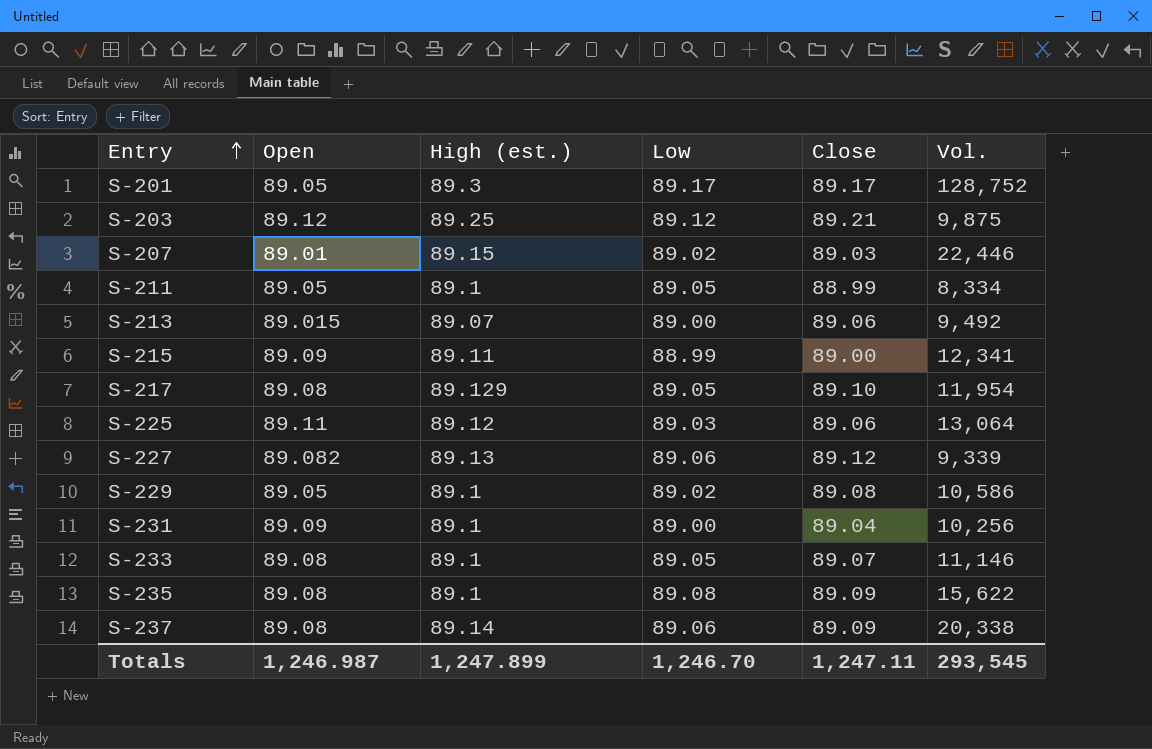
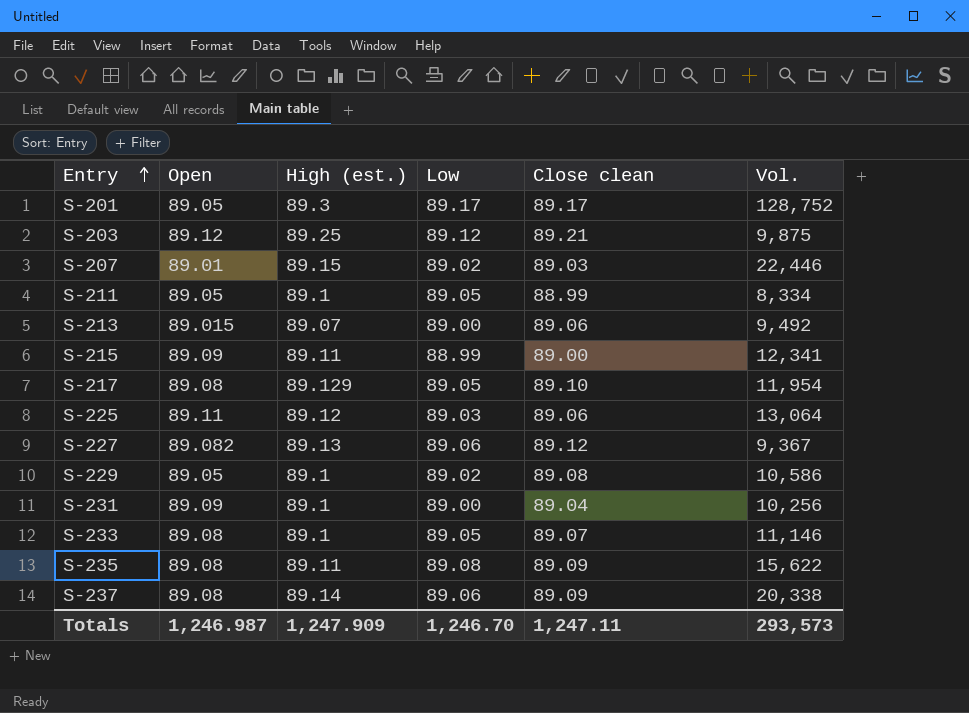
column name: Close -> Close clean
S-227 | Vol.: 9,339 -> 9,367
S-235 | High (est.): 89.1 -> 89.11
Totals | High (est.): 1,247.899 -> 1,247.909
Totals | Vol.: 293,545 -> 293,573

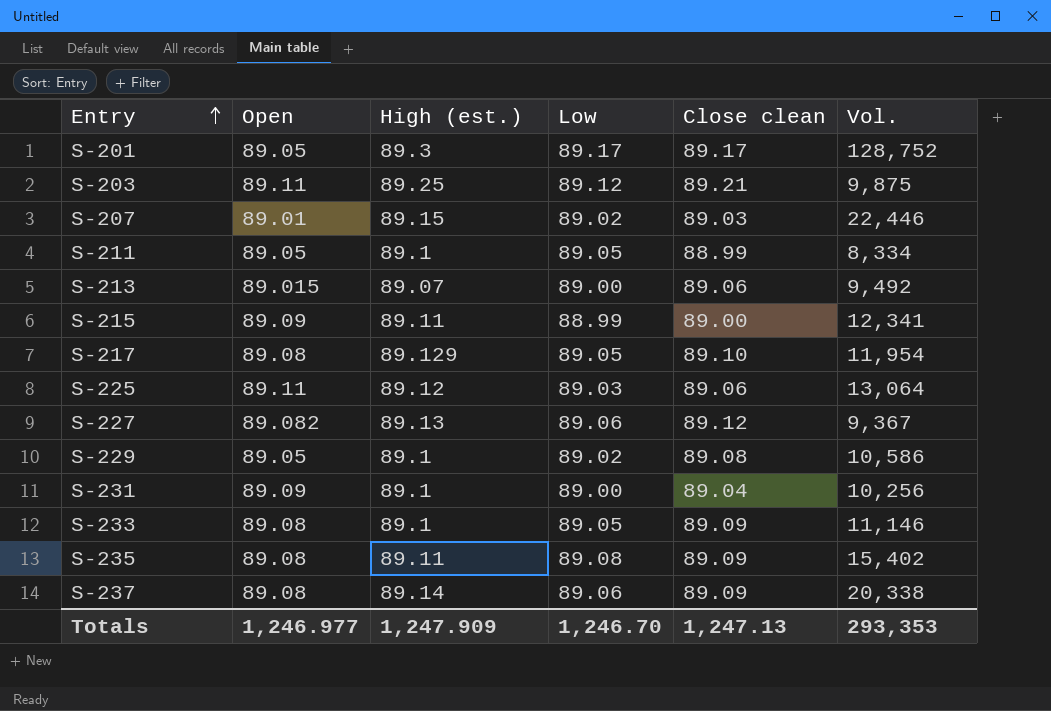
S-203 | Open: 89.12 -> 89.11
S-233 | Close clean: 89.07 -> 89.09
S-235 | Vol.: 15,622 -> 15,402
Totals | Open: 1,246.987 -> 1,246.977
Totals | Close clean: 1,247.11 -> 1,247.13
Totals | Vol.: 293,573 -> 293,353

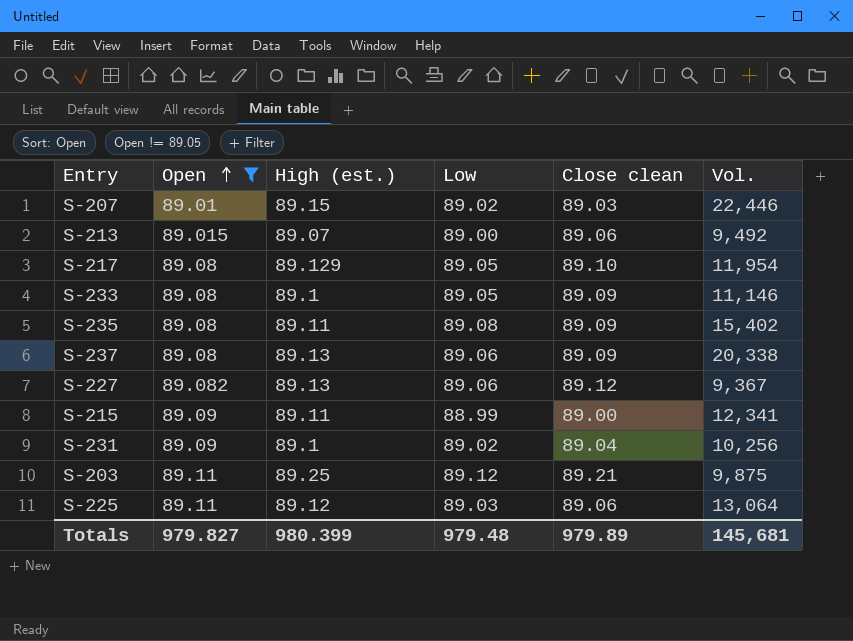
filter: none -> Open != 89.05
row order: Entry ascending -> Open ascending
S-237 | High (est.): 89.14 -> 89.13
S-231 | Low: 89.00 -> 89.02
Totals | Open: 1,246.977 -> 979.827
Totals | High (est.): 1,247.909 -> 980.399
Totals | Low: 1,246.70 -> 979.48
Totals | Close clean: 1,247.13 -> 979.89
Totals | Vol.: 293,353 -> 145,681

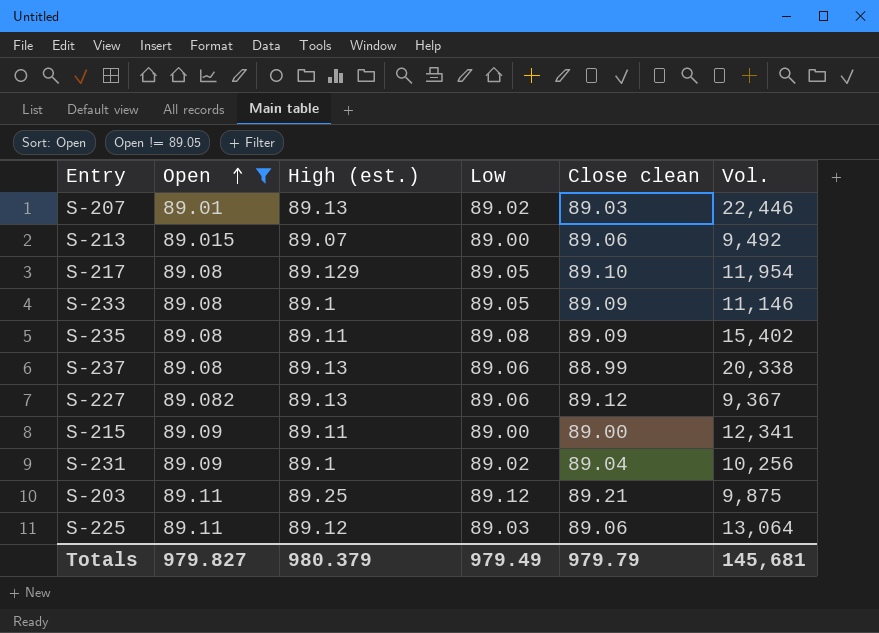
S-207 | High (est.): 89.15 -> 89.13
S-237 | Close clean: 89.09 -> 88.99
S-215 | Low: 88.99 -> 89.00
Totals | High (est.): 980.399 -> 980.379
Totals | Low: 979.48 -> 979.49
Totals | Close clean: 979.89 -> 979.79

